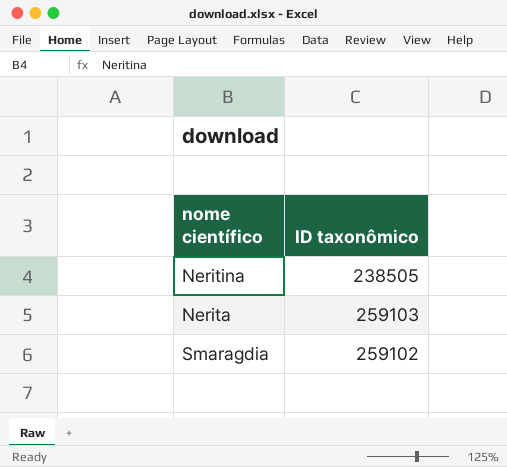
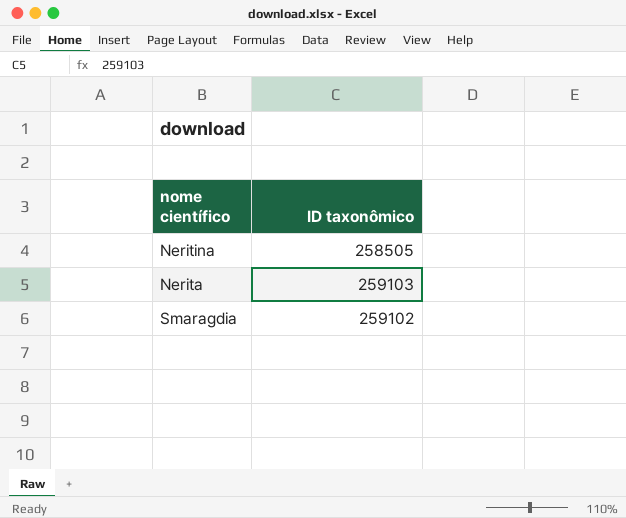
Neritina | ID taxonômico: 238505 -> 258505

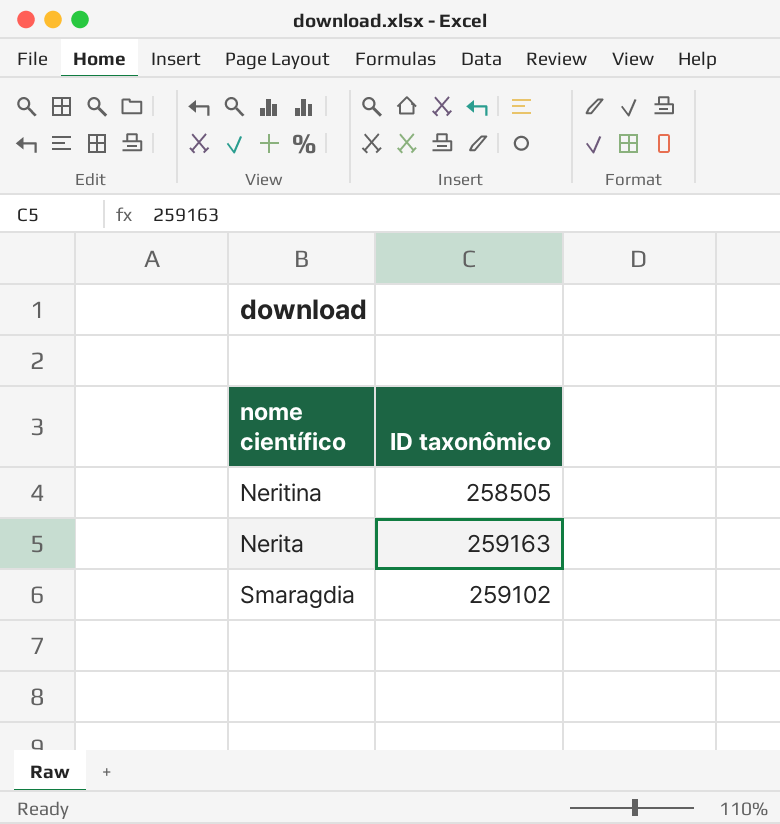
Nerita | ID taxonômico: 259103 -> 259163

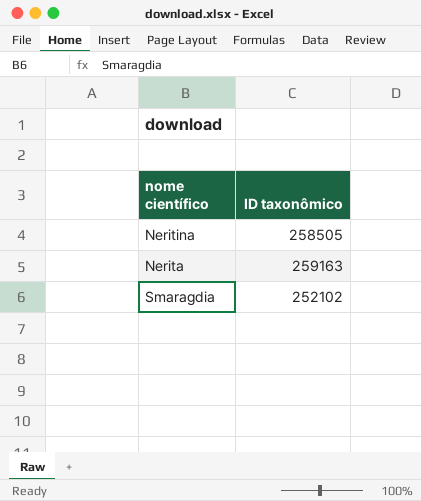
Smaragdia | ID taxonômico: 259102 -> 252102

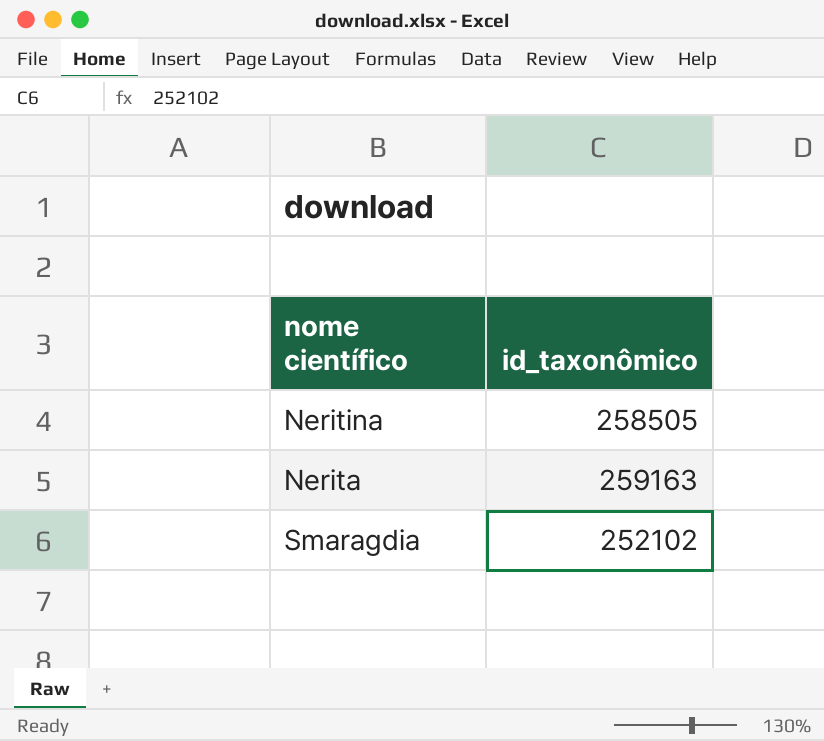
column name: ID taxonômico -> id_taxonômico

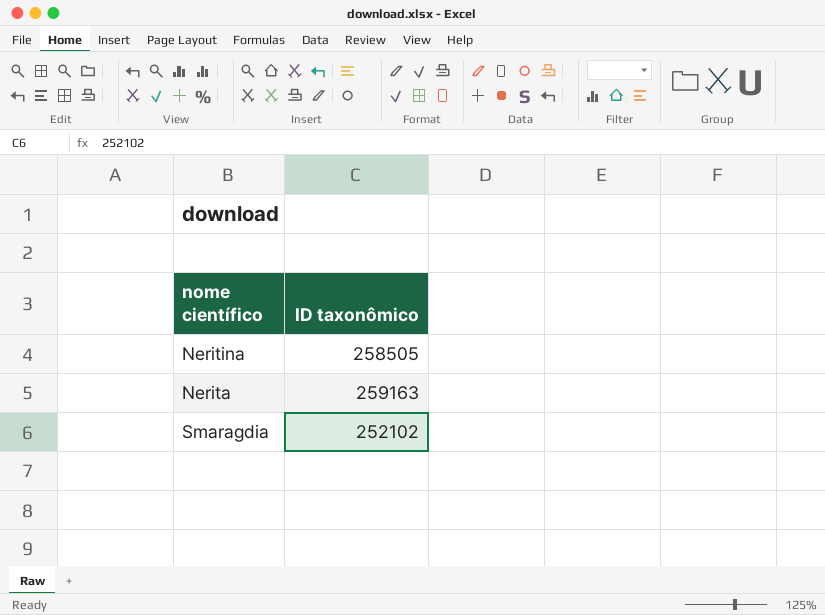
column name: id_taxonômico -> ID taxonômico

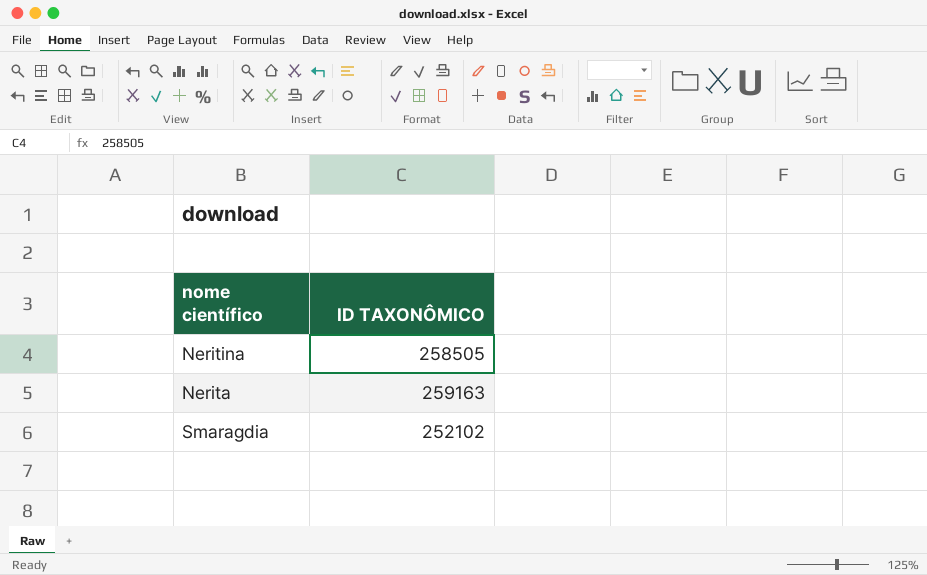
column name: ID taxonômico -> ID TAXONÔMICO

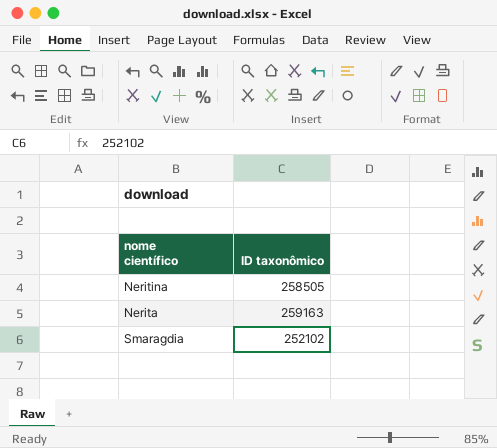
column name: ID TAXONÔMICO -> ID taxonômico

